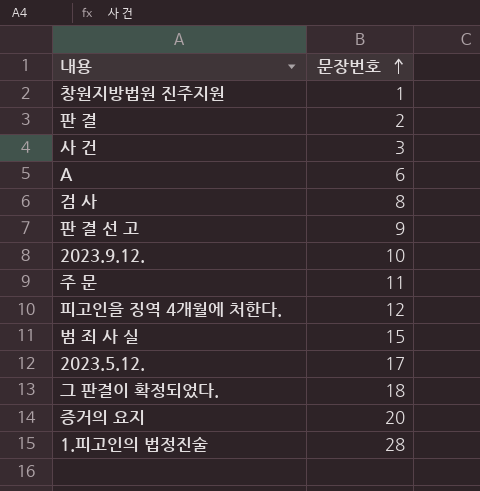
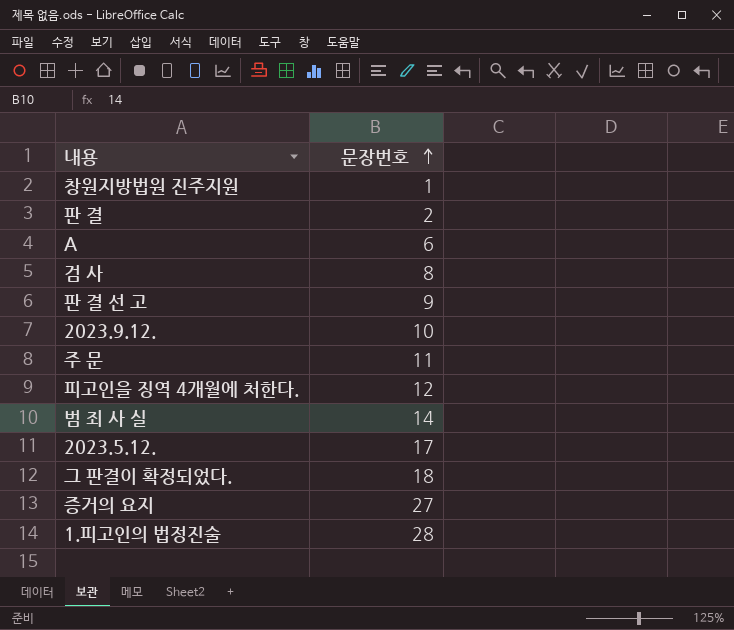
row 사 건: 3 -> none
범 죄 사 실 | 문장번호: 15 -> 14
증거의 요지 | 문장번호: 20 -> 27

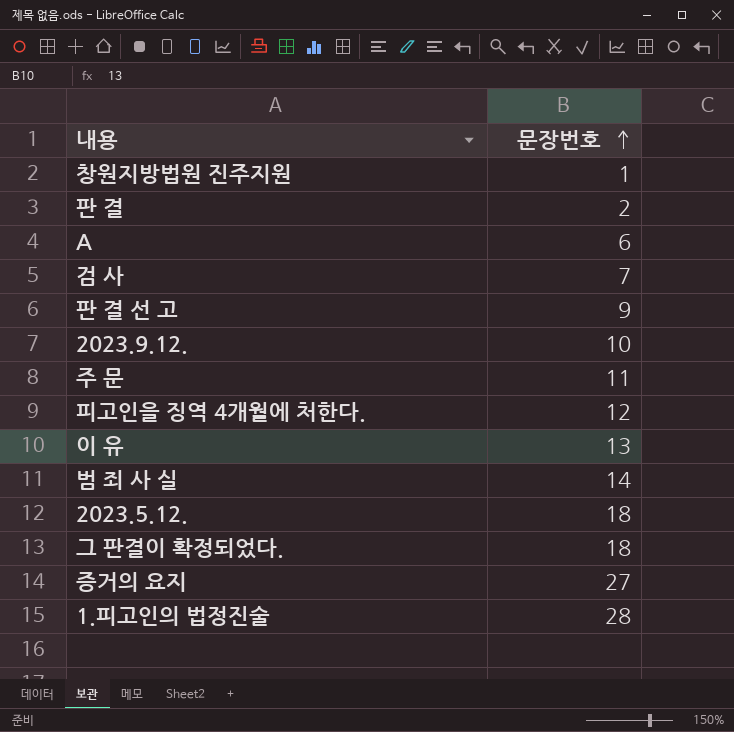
검 사 | 문장번호: 8 -> 7
row 이 유: none -> 13
2023.5.12. | 문장번호: 17 -> 18

